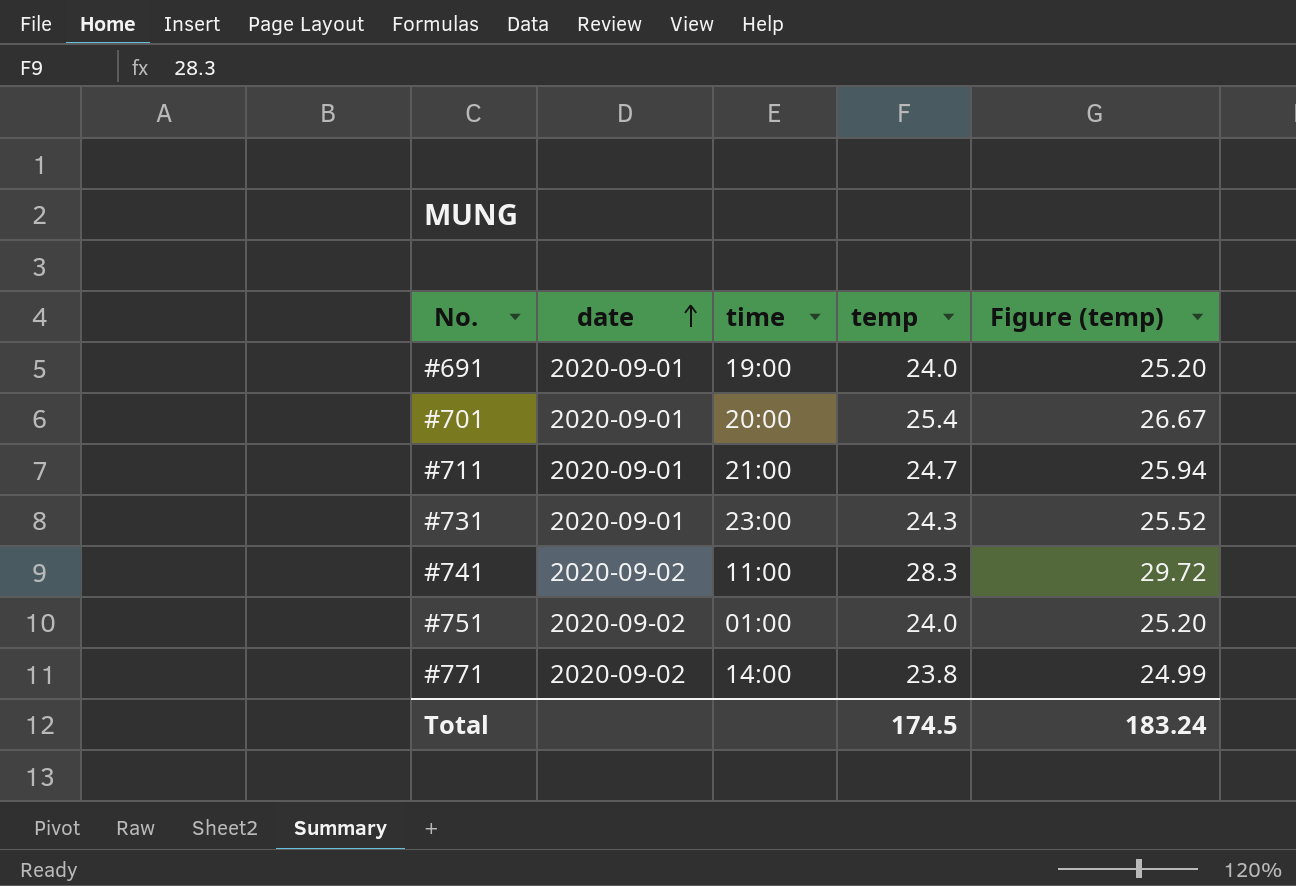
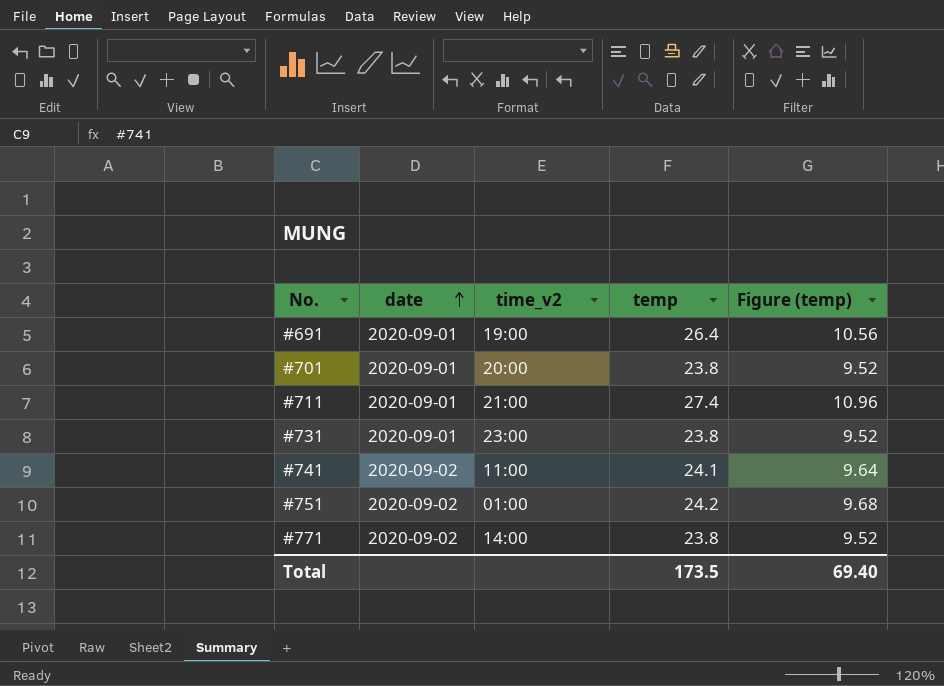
column name: time -> time_v2
column Figure (temp) | formula: [temp] * 1.05 -> [temp] * 0.4
#691 | temp: 24.0 -> 26.4
#701 | temp: 25.4 -> 23.8
#711 | temp: 24.7 -> 27.4
#731 | temp: 24.3 -> 23.8
#741 | temp: 28.3 -> 24.1
#751 | temp: 24.0 -> 24.2
Total | temp: 174.5 -> 173.5
Total | Figure (temp): 183.24 -> 69.40

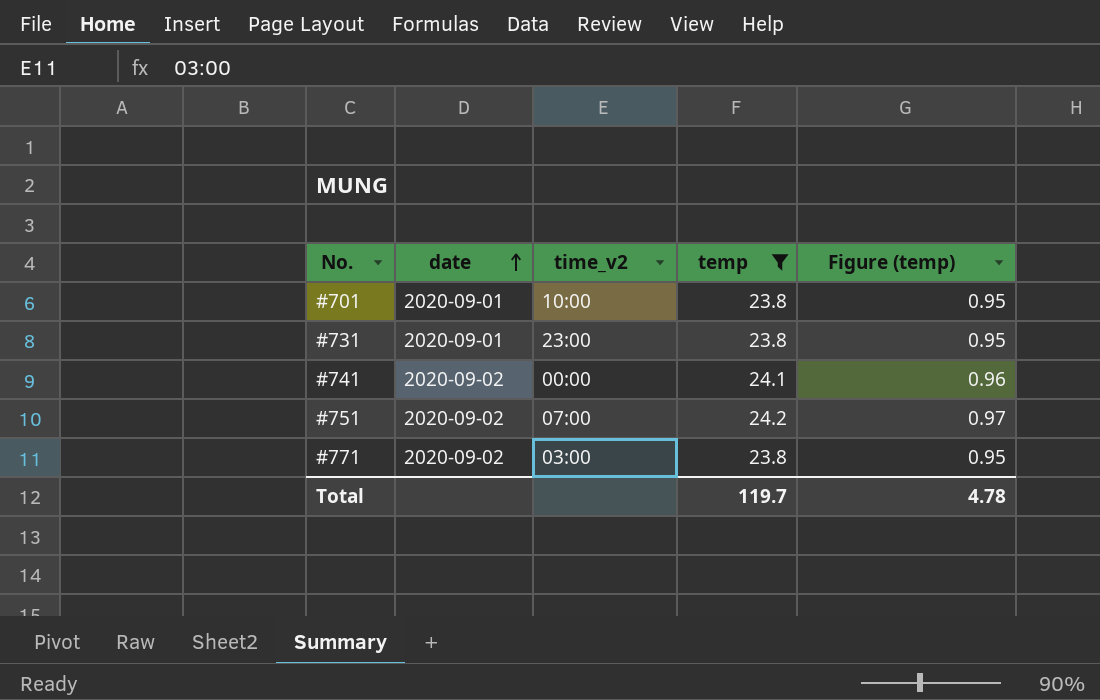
filter: none -> temp <= 24.2
column Figure (temp) | formula: [temp] * 0.4 -> [temp] * 0.04
#701 | time_v2: 20:00 -> 10:00
#741 | time_v2: 11:00 -> 00:00
#751 | time_v2: 01:00 -> 07:00
#771 | time_v2: 14:00 -> 03:00
Total | temp: 173.5 -> 119.7
Total | Figure (temp): 69.40 -> 4.78

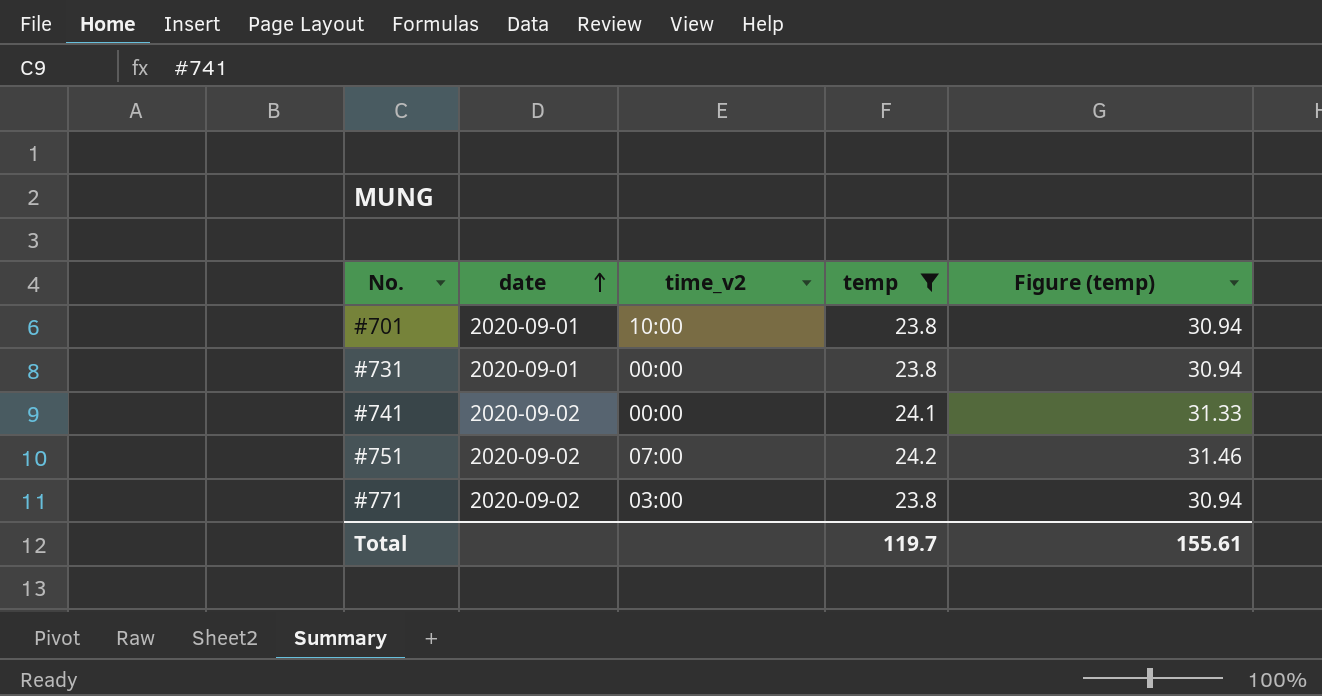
column Figure (temp) | formula: [temp] * 0.04 -> [temp] * 1.3
#731 | time_v2: 23:00 -> 00:00
Total | Figure (temp): 4.78 -> 155.61

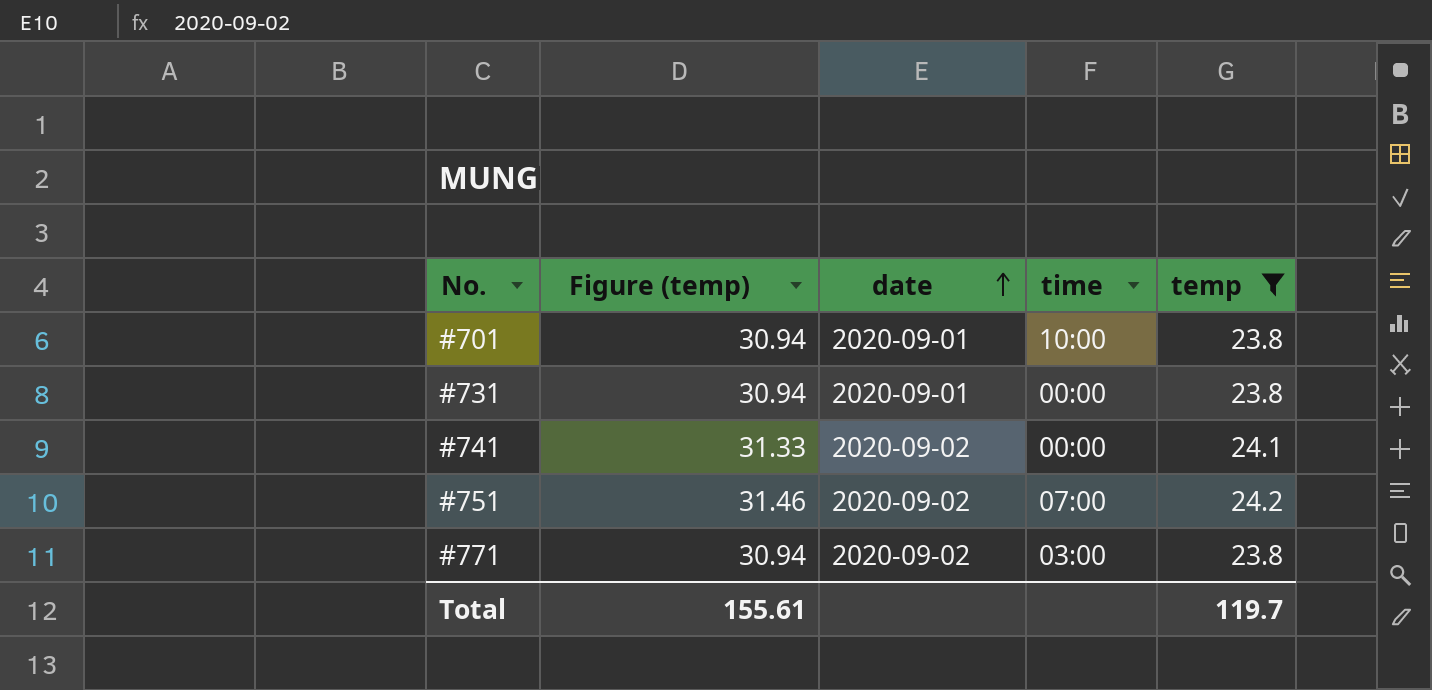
column Figure (temp) | position: 5 -> 2
column name: time_v2 -> time

